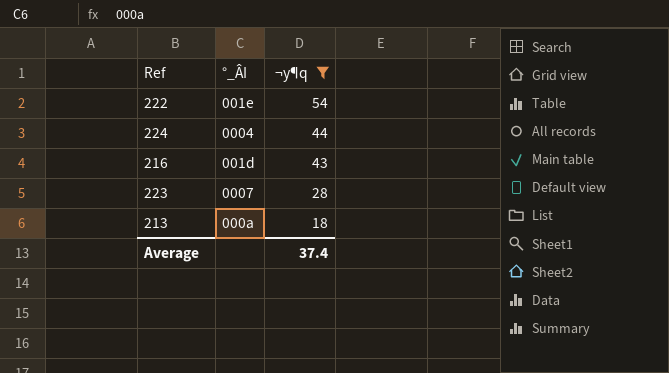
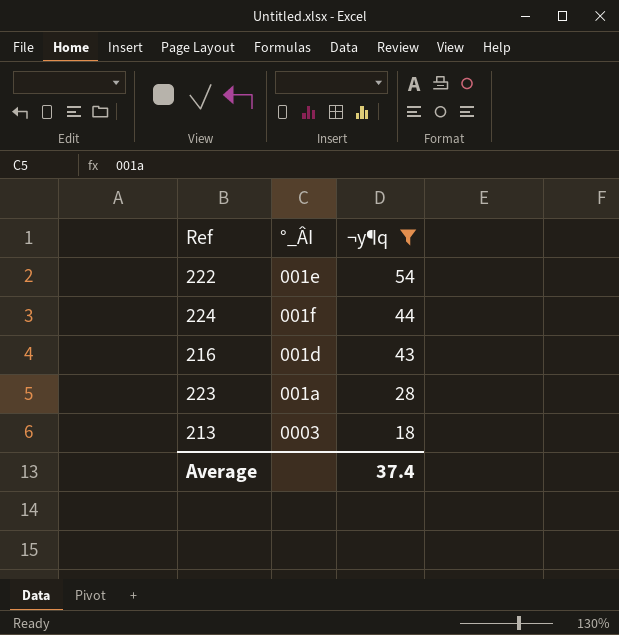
224 | °_ÂI: 0004 -> 001f
223 | °_ÂI: 0007 -> 001a
213 | °_ÂI: 000a -> 0003

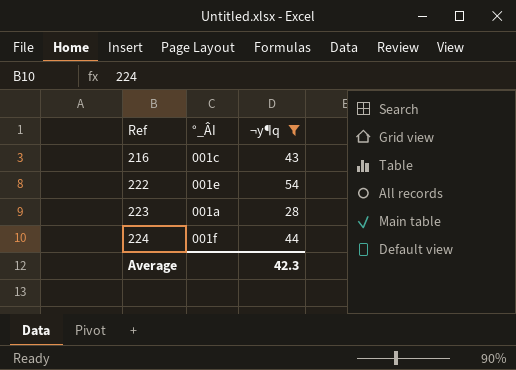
row order: ¬y¶q descending -> Ref ascending
row 213: 0003 | 18 -> none
216 | °_ÂI: 001d -> 001c
Average | ¬y¶q: 37.4 -> 42.3

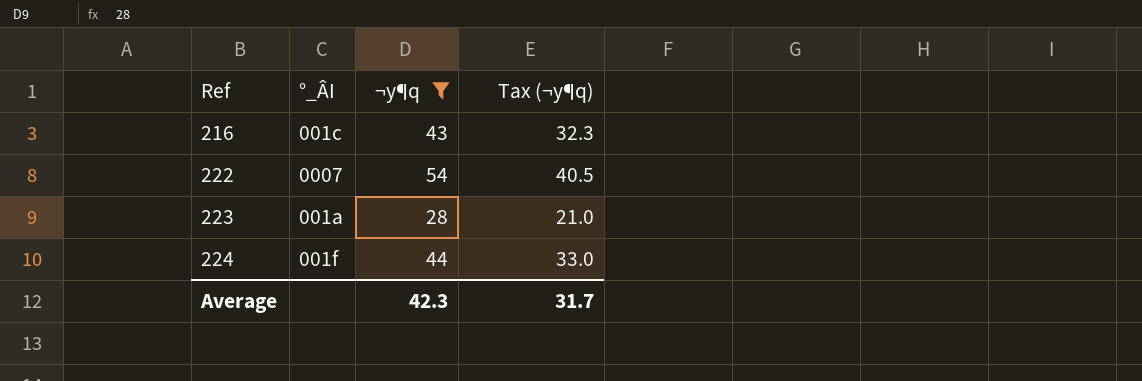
column Tax (¬y¶q) | formula: none -> [¬y¶q] * 0.75
222 | °_ÂI: 001e -> 0007

